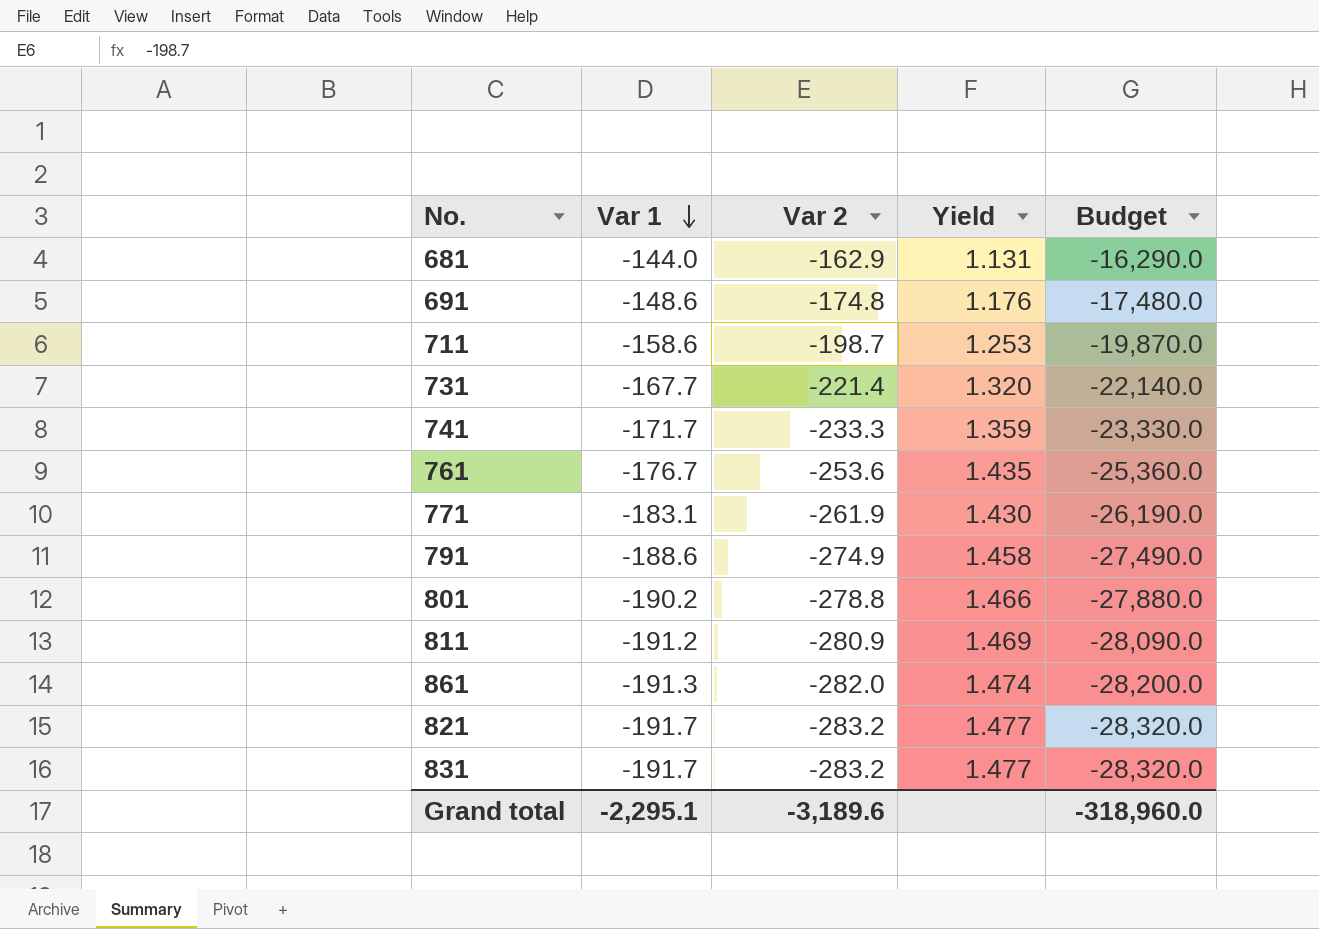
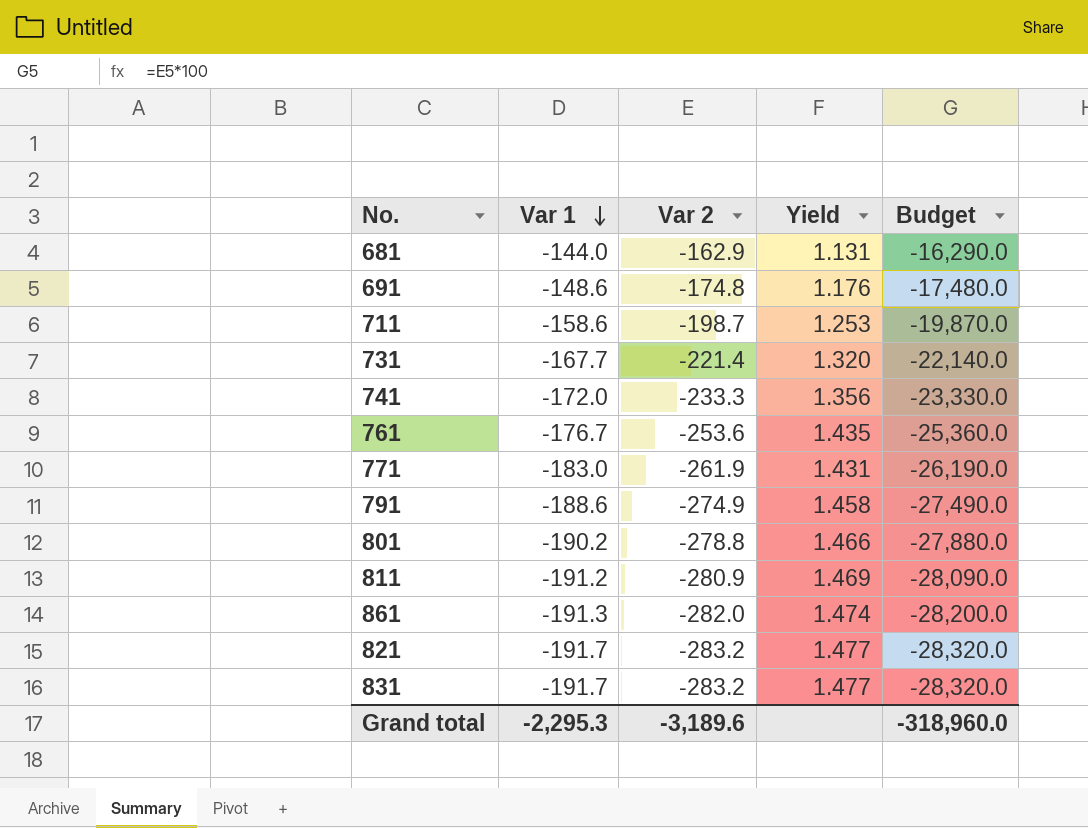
741 | Var 1: -171.7 -> -172.0
741 | Yield: 1.359 -> 1.356
771 | Var 1: -183.1 -> -183.0
771 | Yield: 1.430 -> 1.431
Grand total | Var 1: -2,295.1 -> -2,295.3

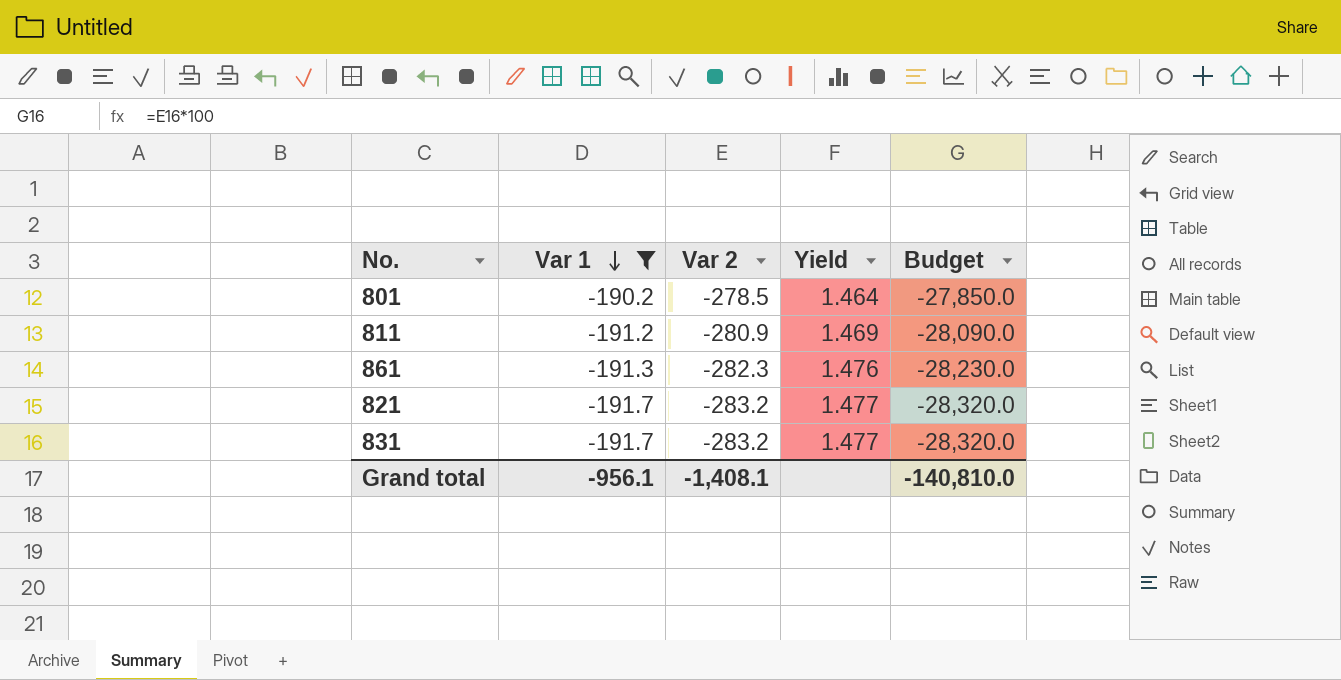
filter: none -> Var 1 <= -190.2
801 | Var 2: -278.8 -> -278.5
801 | Yield: 1.466 -> 1.464
801 | Budget: -27,880.0 -> -27,850.0
861 | Var 2: -282.0 -> -282.3
861 | Yield: 1.474 -> 1.476
861 | Budget: -28,200.0 -> -28,230.0
Grand total | Var 1: -2,295.3 -> -956.1
Grand total | Var 2: -3,189.6 -> -1,408.1
Grand total | Budget: -318,960.0 -> -140,810.0

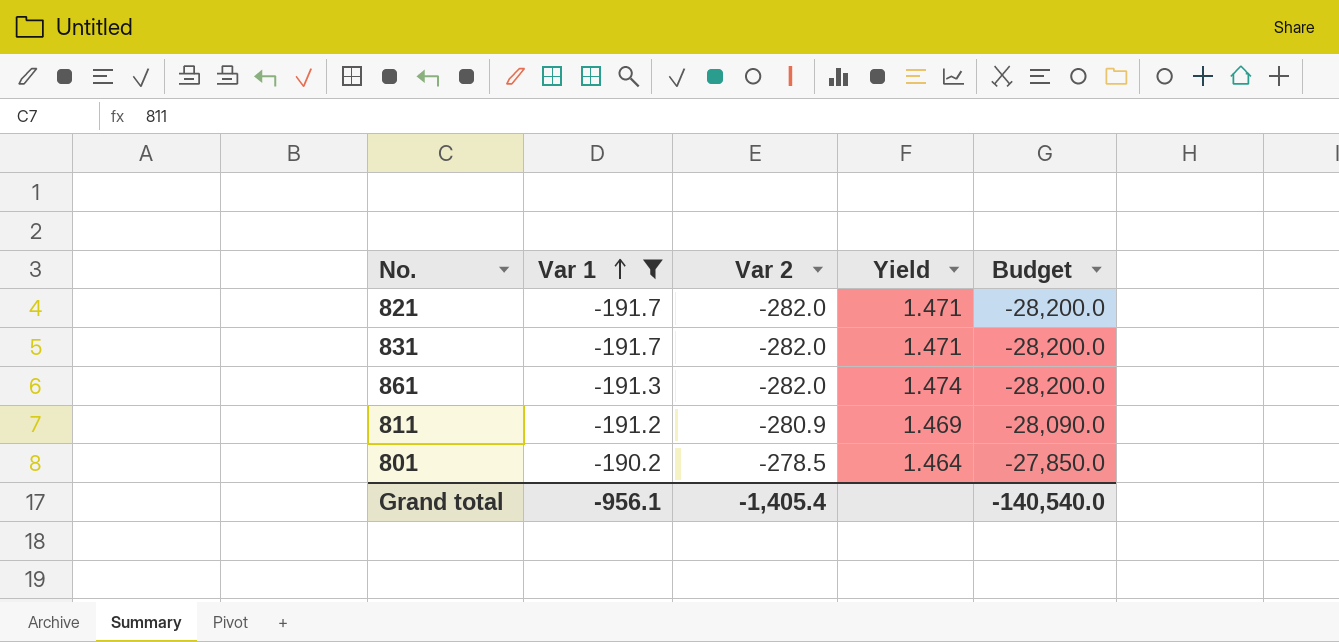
row order: Var 1 descending -> Var 1 ascending
821 | Var 2: -283.2 -> -282.0
821 | Yield: 1.477 -> 1.471
821 | Budget: -28,320.0 -> -28,200.0
831 | Var 2: -283.2 -> -282.0
831 | Yield: 1.477 -> 1.471
831 | Budget: -28,320.0 -> -28,200.0
861 | Var 2: -282.3 -> -282.0
861 | Yield: 1.476 -> 1.474
861 | Budget: -28,230.0 -> -28,200.0
Grand total | Var 2: -1,408.1 -> -1,405.4
Grand total | Budget: -140,810.0 -> -140,540.0

